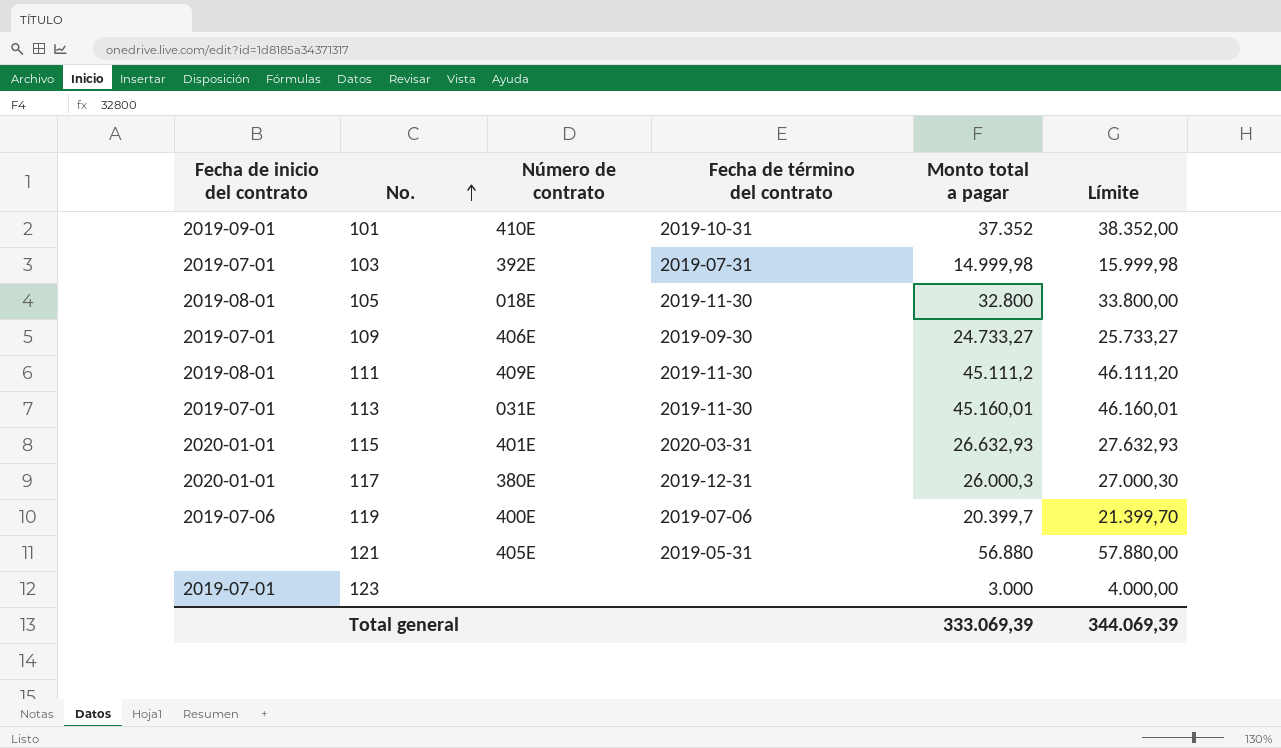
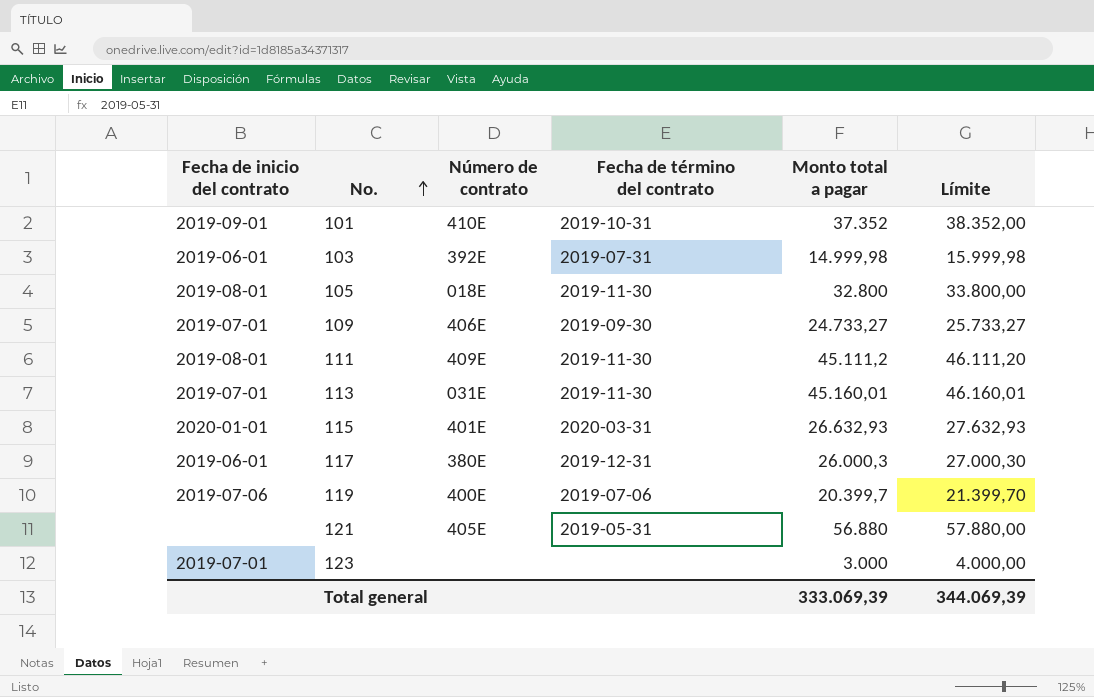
103 | Fecha de inicio del contrato: 2019-07-01 -> 2019-06-01
117 | Fecha de inicio del contrato: 2020-01-01 -> 2019-06-01

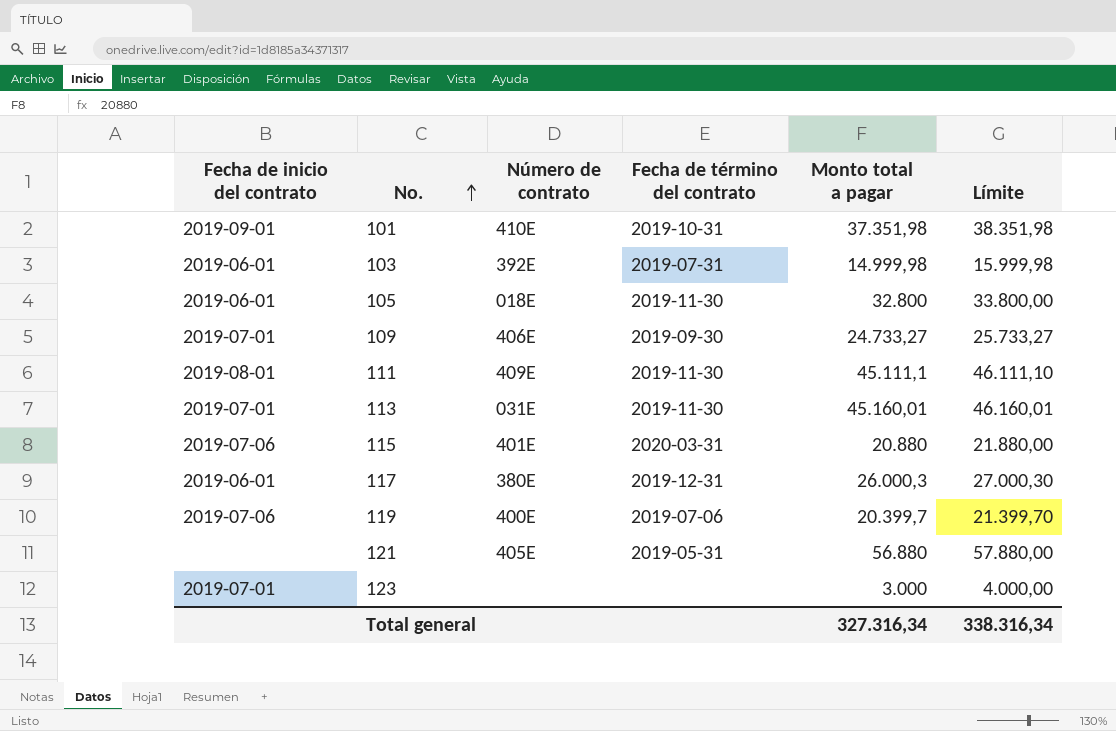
101 | Monto total a pagar: 37.352 -> 37.351,98
101 | Límite: 38.352,00 -> 38.351,98
105 | Fecha de inicio del contrato: 2019-08-01 -> 2019-06-01
111 | Monto total a pagar: 45.111,2 -> 45.111,1
111 | Límite: 46.111,20 -> 46.111,10
115 | Fecha de inicio del contrato: 2020-01-01 -> 2019-07-06
115 | Monto total a pagar: 26.632,93 -> 20.880
115 | Límite: 27.632,93 -> 21.880,00
Total general | Monto total a pagar: 333.069,39 -> 327.316,34
Total general | Límite: 344.069,39 -> 338.316,34

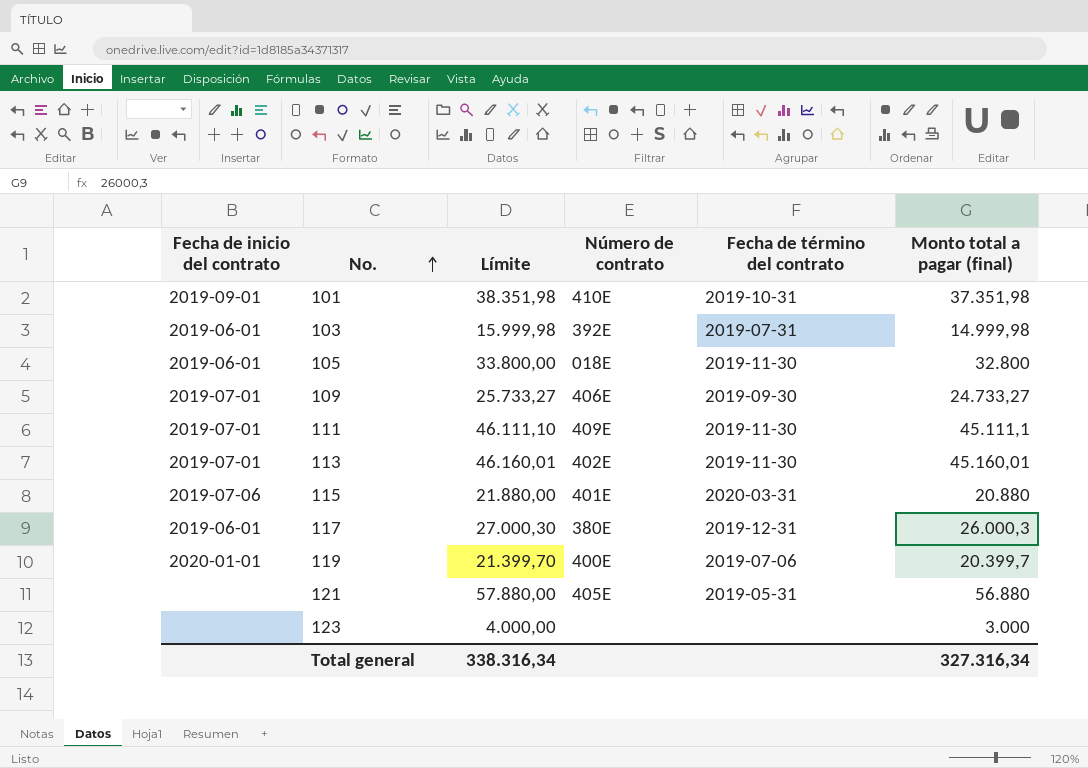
column Límite | position: 6 -> 3
column name: Monto total a pagar -> Monto total a pagar (final)
111 | Fecha de inicio del contrato: 2019-08-01 -> 2019-07-01
113 | Número de contrato: 031E -> 402E
119 | Fecha de inicio del contrato: 2019-07-06 -> 2020-01-01
123 | Fecha de inicio del contrato: 2019-07-01 -> none

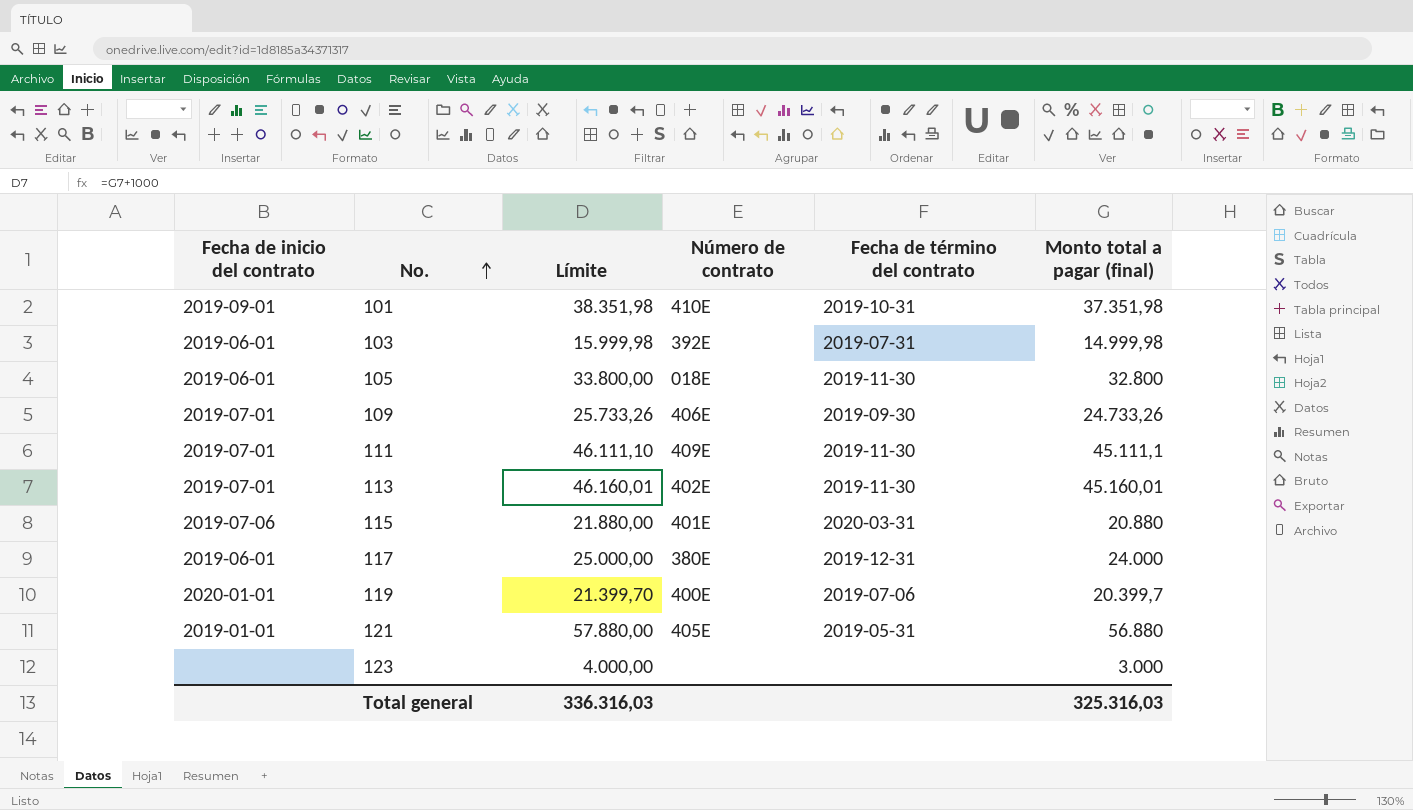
109 | Límite: 25.733,27 -> 25.733,26
109 | Monto total a pagar (final): 24.733,27 -> 24.733,26
117 | Límite: 27.000,30 -> 25.000,00
117 | Monto total a pagar (final): 26.000,3 -> 24.000
121 | Fecha de inicio del contrato: none -> 2019-01-01
Total general | Límite: 338.316,34 -> 336.316,03
Total general | Monto total a pagar (final): 327.316,34 -> 325.316,03

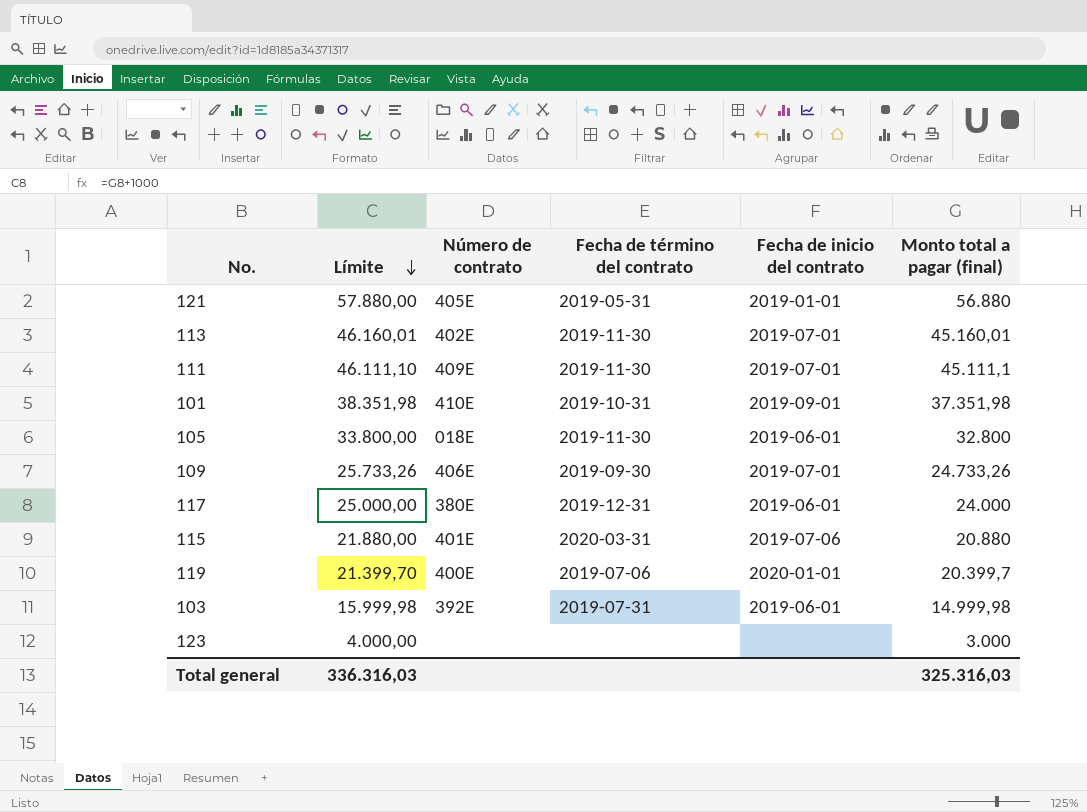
row order: No. ascending -> Límite descending
column Fecha de inicio del contrato | position: 1 -> 5

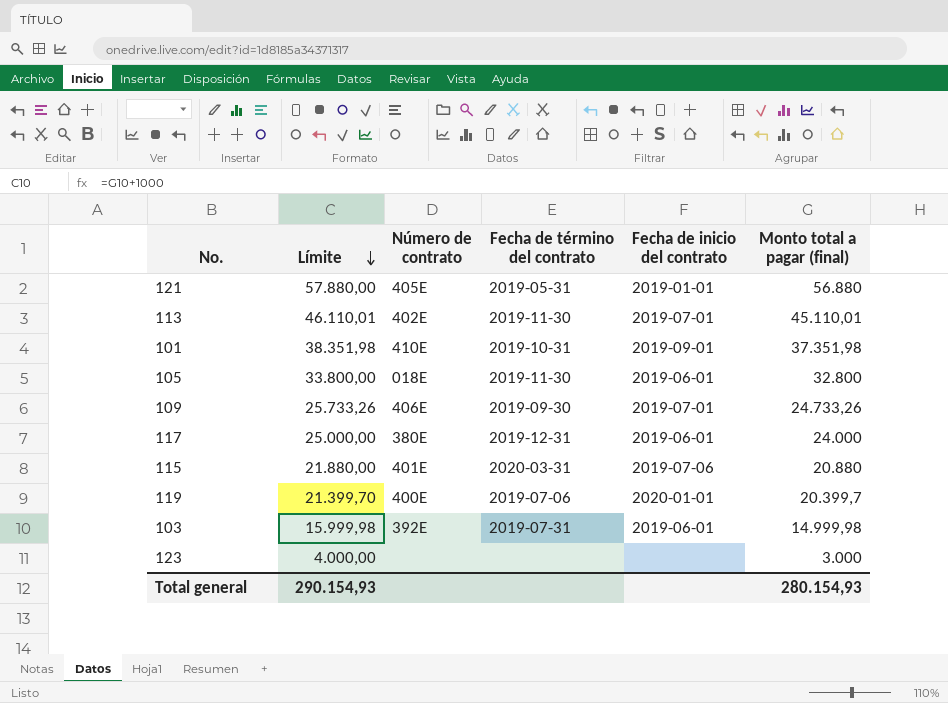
row 111: 46.111,10 | 409E | 2019-11-30 | 2019-07-01 | 45.111,1 -> none
113 | Límite: 46.160,01 -> 46.110,01
113 | Monto total a pagar (final): 45.160,01 -> 45.110,01
Total general | Límite: 336.316,03 -> 290.154,93
Total general | Monto total a pagar (final): 325.316,03 -> 280.154,93

